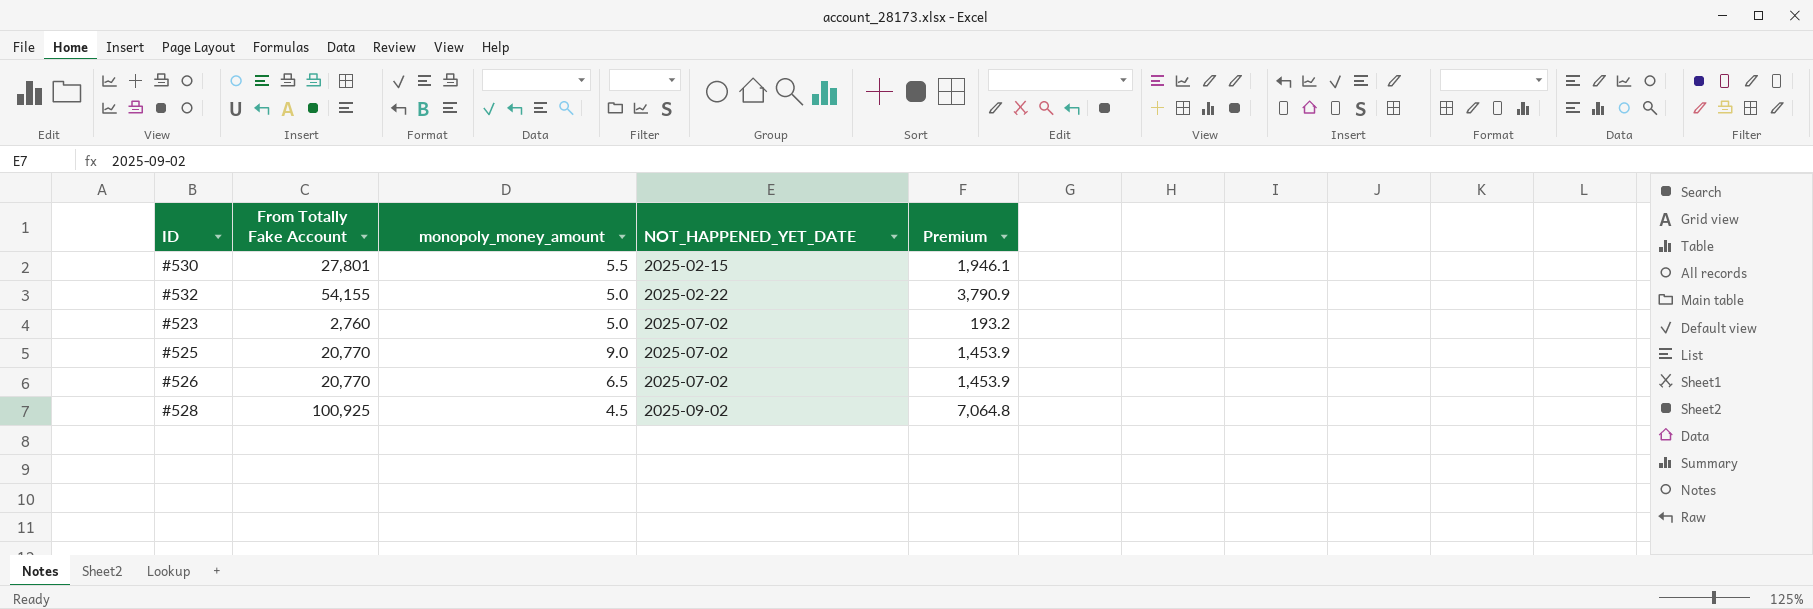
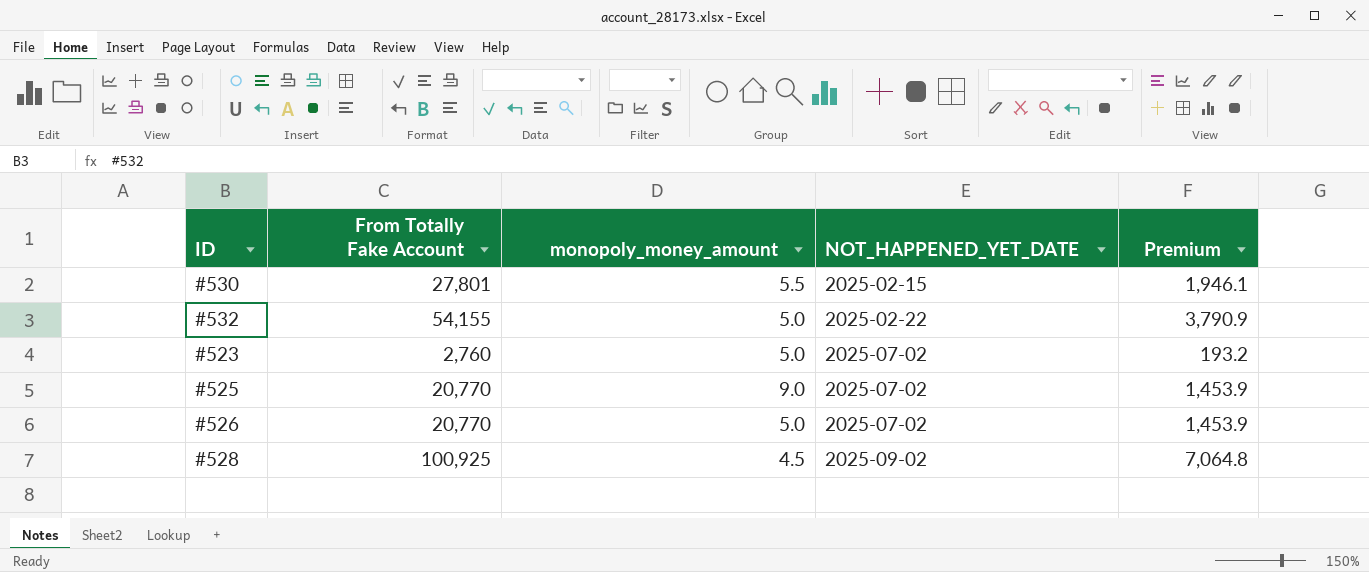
#526 | monopoly_money_amount: 6.5 -> 5.0

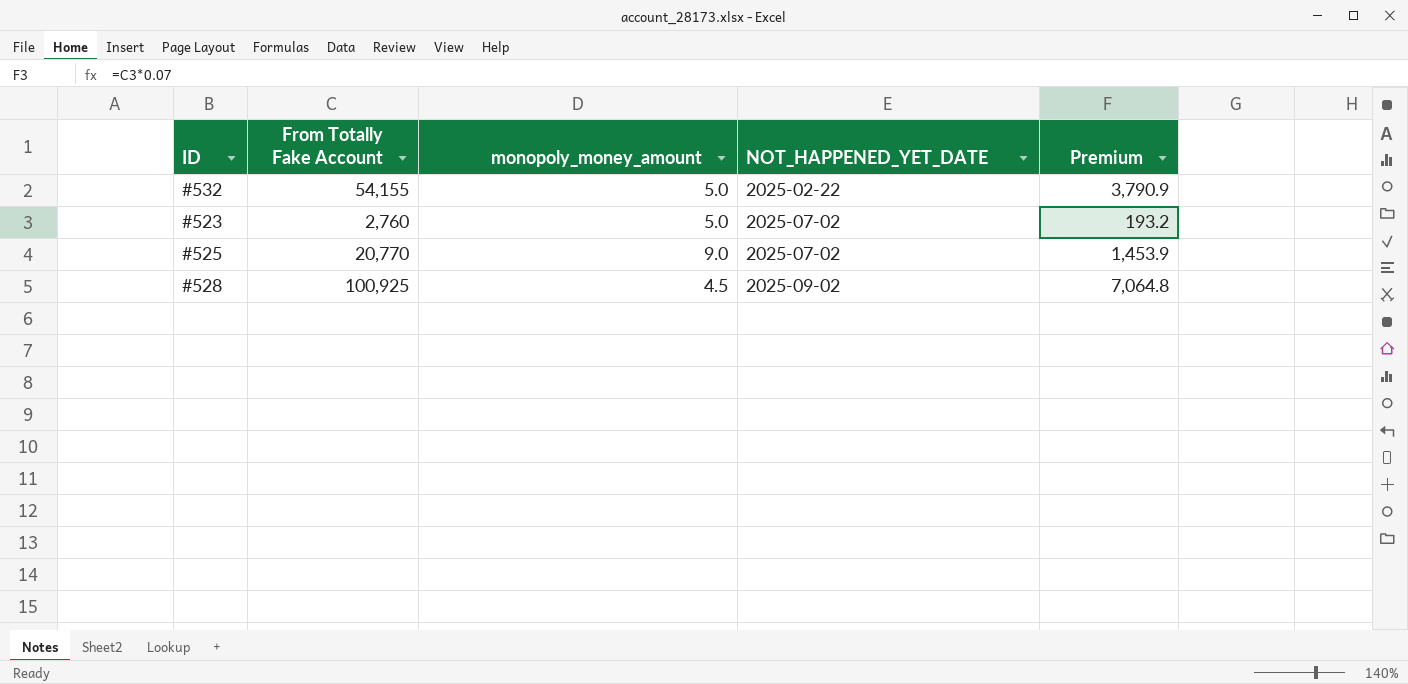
row #530: 27,801 | 5.5 | 2025-02-15 | 1,946.1 -> none
row #526: 20,770 | 5.0 | 2025-07-02 | 1,453.9 -> none

